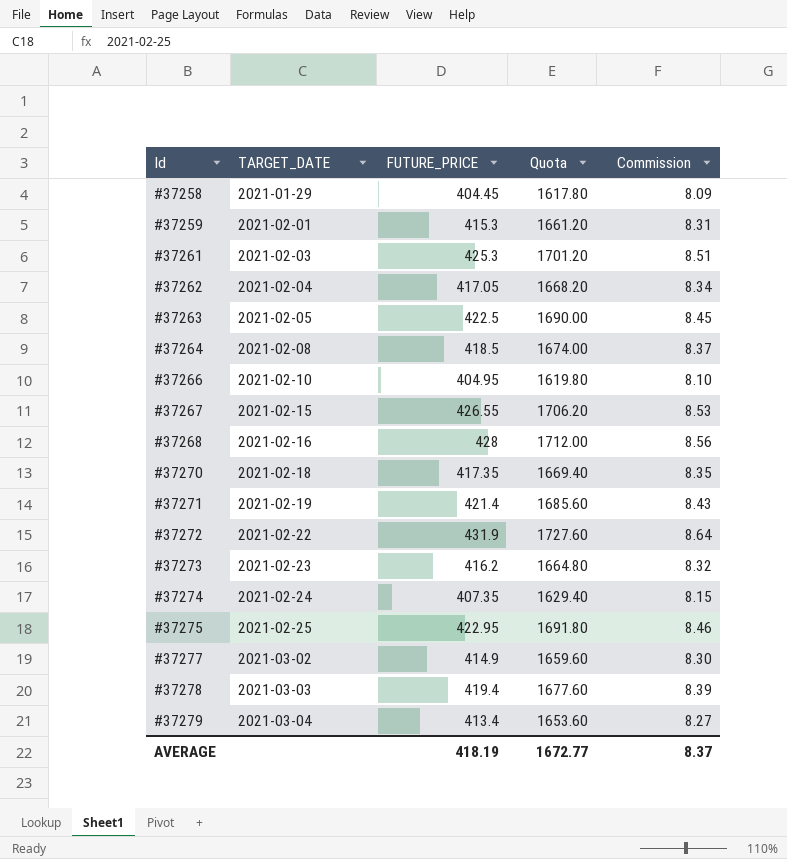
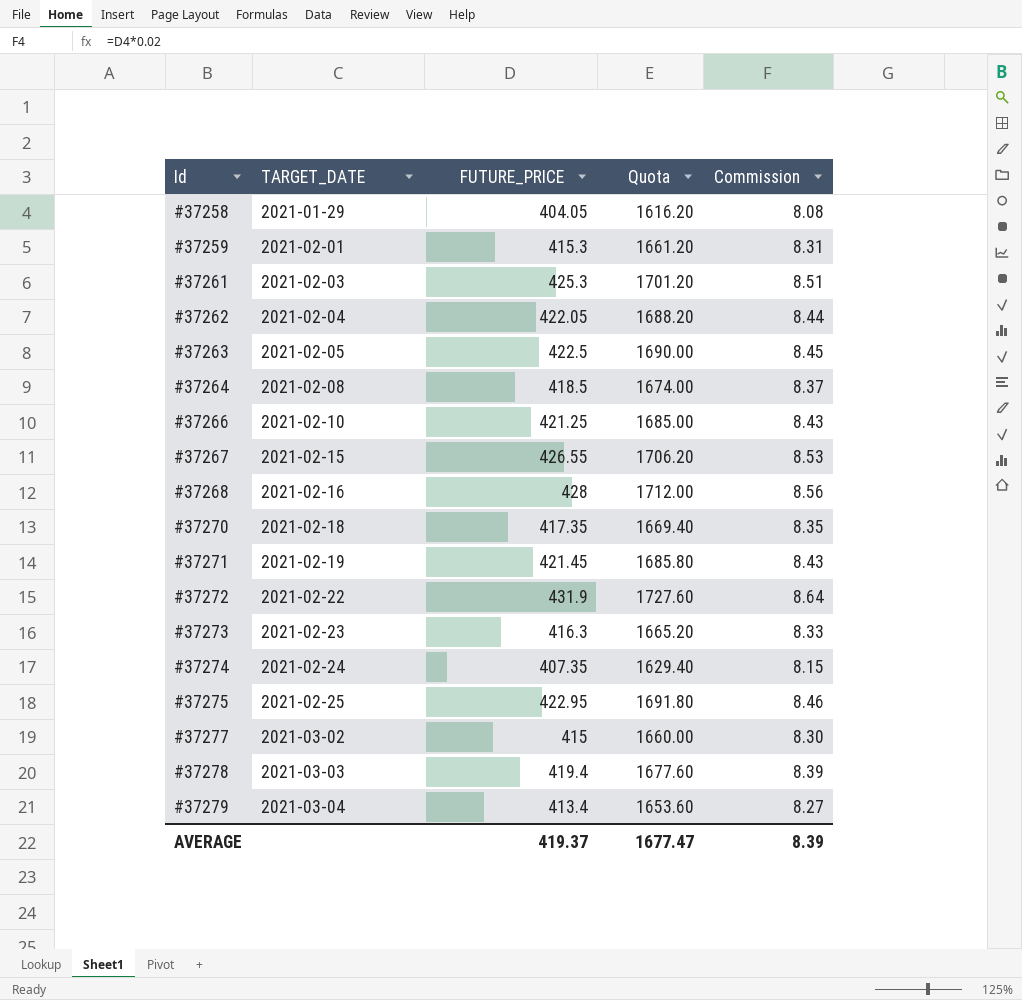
#37258 | FUTURE_PRICE: 404.45 -> 404.05
#37258 | Quota: 1617.80 -> 1616.20
#37258 | Commission: 8.09 -> 8.08
#37262 | FUTURE_PRICE: 417.05 -> 422.05
#37262 | Quota: 1668.20 -> 1688.20
#37262 | Commission: 8.34 -> 8.44
#37266 | FUTURE_PRICE: 404.95 -> 421.25
#37266 | Quota: 1619.80 -> 1685.00
#37266 | Commission: 8.10 -> 8.43
#37271 | FUTURE_PRICE: 421.4 -> 421.45
#37271 | Quota: 1685.60 -> 1685.80
#37273 | FUTURE_PRICE: 416.2 -> 416.3
#37273 | Quota: 1664.80 -> 1665.20
#37273 | Commission: 8.32 -> 8.33
#37277 | FUTURE_PRICE: 414.9 -> 415
#37277 | Quota: 1659.60 -> 1660.00
AVERAGE | FUTURE_PRICE: 418.19 -> 419.37
AVERAGE | Quota: 1672.77 -> 1677.47
AVERAGE | Commission: 8.37 -> 8.39

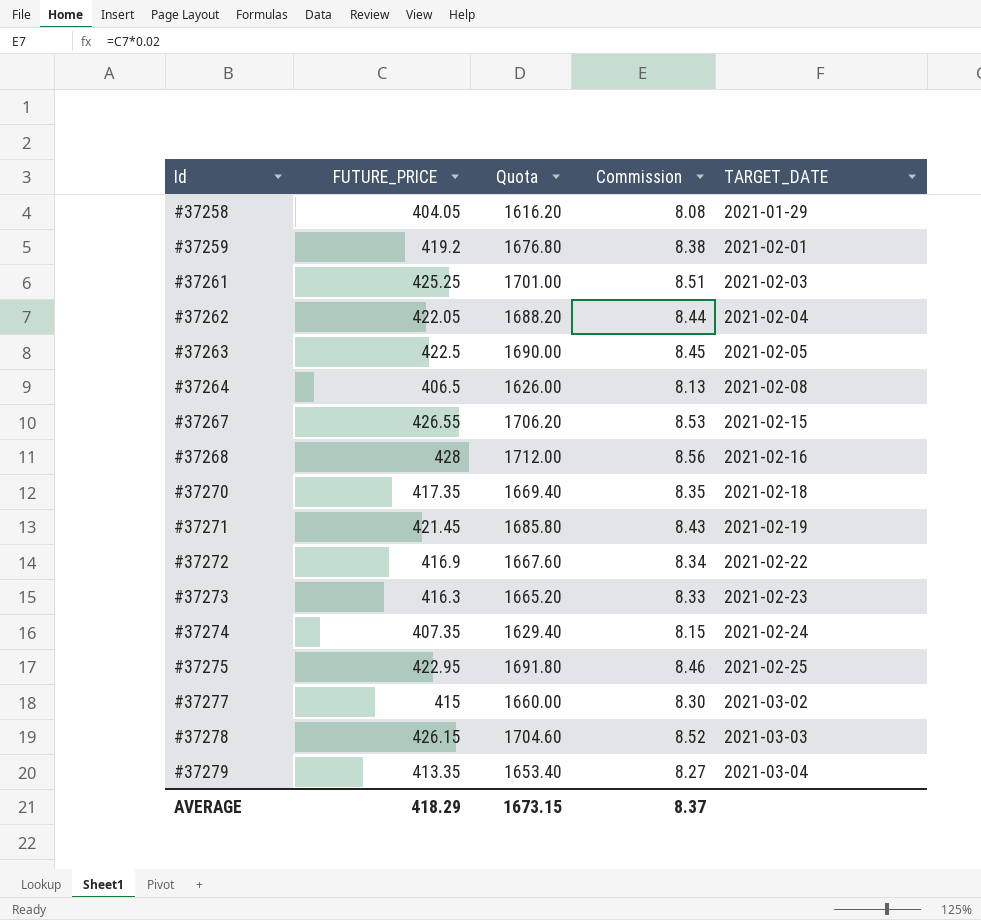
column TARGET_DATE | position: 2 -> 5
row #37266: 2021-02-10 | 421.25 | 1685.00 | 8.43 -> none
#37259 | FUTURE_PRICE: 415.3 -> 419.2
#37259 | Quota: 1661.20 -> 1676.80
#37259 | Commission: 8.31 -> 8.38
#37261 | FUTURE_PRICE: 425.3 -> 425.25
#37261 | Quota: 1701.20 -> 1701.00
#37264 | FUTURE_PRICE: 418.5 -> 406.5
#37264 | Quota: 1674.00 -> 1626.00
#37264 | Commission: 8.37 -> 8.13
#37272 | FUTURE_PRICE: 431.9 -> 416.9
#37272 | Quota: 1727.60 -> 1667.60
#37272 | Commission: 8.64 -> 8.34
#37278 | FUTURE_PRICE: 419.4 -> 426.15
#37278 | Quota: 1677.60 -> 1704.60
#37278 | Commission: 8.39 -> 8.52
#37279 | FUTURE_PRICE: 413.4 -> 413.35
#37279 | Quota: 1653.60 -> 1653.40
AVERAGE | FUTURE_PRICE: 419.37 -> 418.29
AVERAGE | Quota: 1677.47 -> 1673.15
AVERAGE | Commission: 8.39 -> 8.37

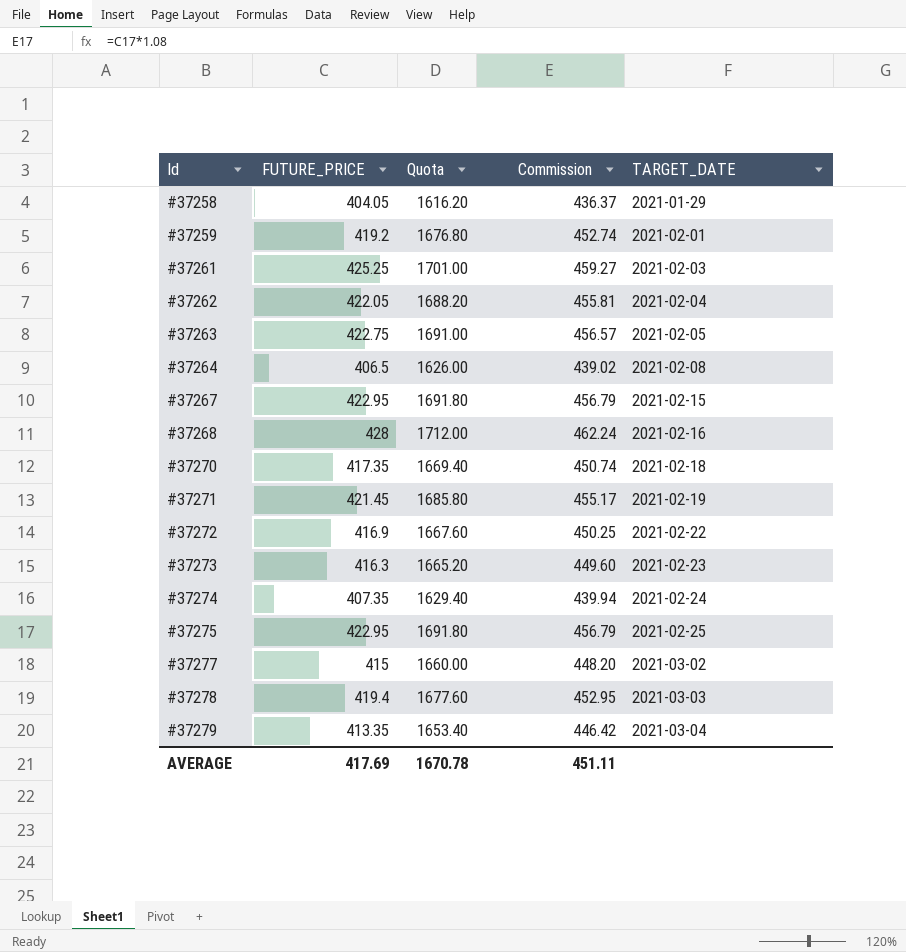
column Commission | formula: [FUTURE_PRICE] * 0.02 -> [FUTURE_PRICE] * 1.08
#37263 | FUTURE_PRICE: 422.5 -> 422.75
#37263 | Quota: 1690.00 -> 1691.00
#37267 | FUTURE_PRICE: 426.55 -> 422.95
#37267 | Quota: 1706.20 -> 1691.80
#37278 | FUTURE_PRICE: 426.15 -> 419.4
#37278 | Quota: 1704.60 -> 1677.60
AVERAGE | FUTURE_PRICE: 418.29 -> 417.69
AVERAGE | Quota: 1673.15 -> 1670.78
AVERAGE | Commission: 8.37 -> 451.11

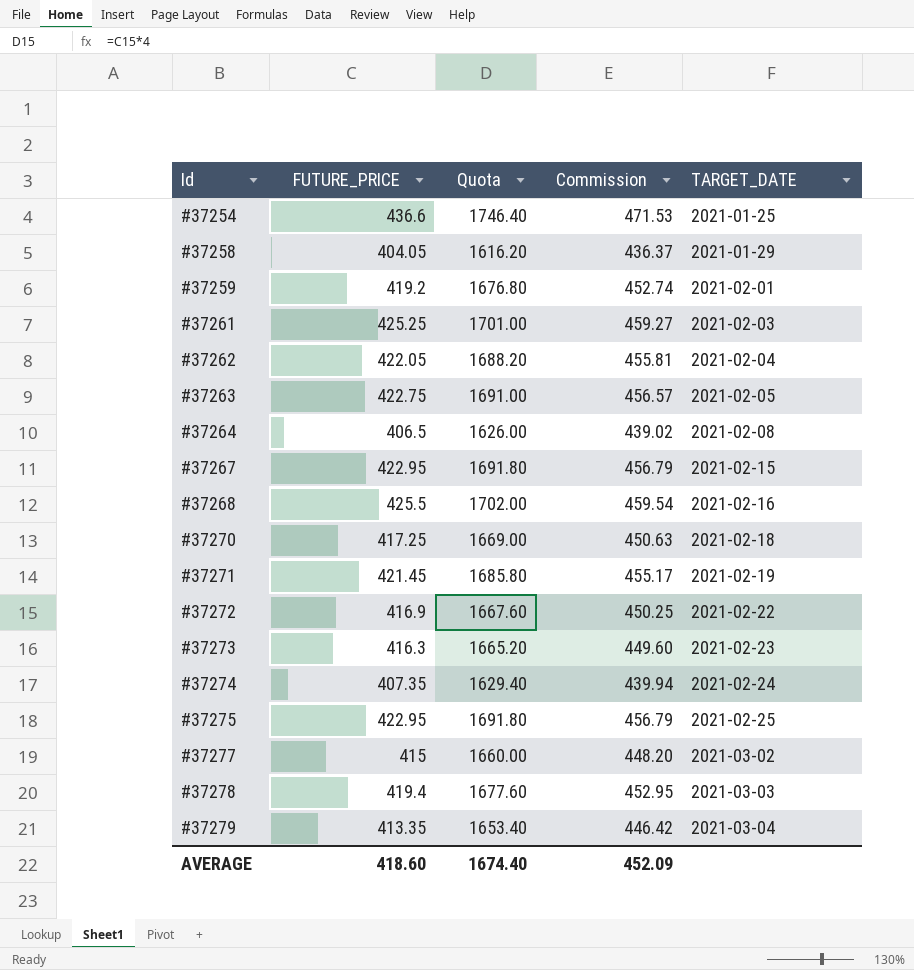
row #37254: none -> 436.6 | 1746.40 | 471.53 | 2021-01-25
#37268 | FUTURE_PRICE: 428 -> 425.5
#37268 | Quota: 1712.00 -> 1702.00
#37268 | Commission: 462.24 -> 459.54
#37270 | FUTURE_PRICE: 417.35 -> 417.25
#37270 | Quota: 1669.40 -> 1669.00
#37270 | Commission: 450.74 -> 450.63
AVERAGE | FUTURE_PRICE: 417.69 -> 418.60
AVERAGE | Quota: 1670.78 -> 1674.40
AVERAGE | Commission: 451.11 -> 452.09

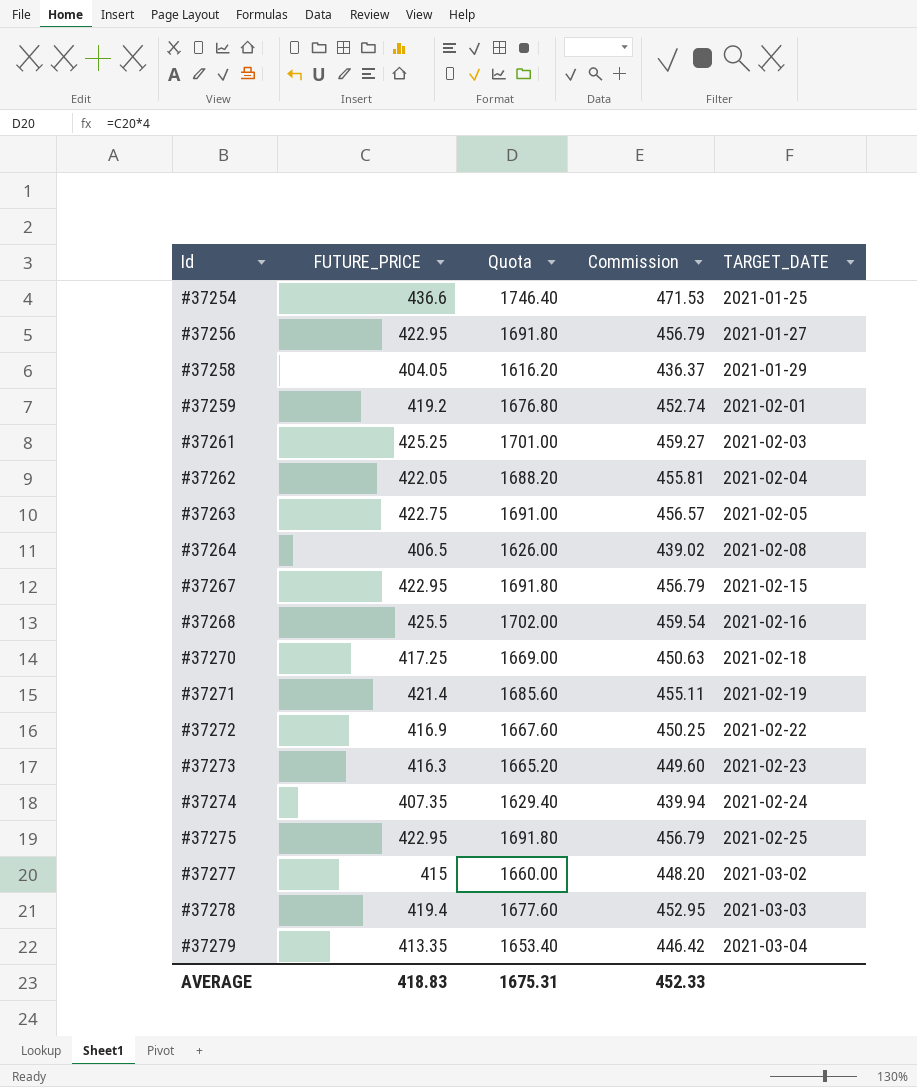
row #37256: none -> 422.95 | 1691.80 | 456.79 | 2021-01-27
#37271 | FUTURE_PRICE: 421.45 -> 421.4
#37271 | Quota: 1685.80 -> 1685.60
#37271 | Commission: 455.17 -> 455.11
AVERAGE | FUTURE_PRICE: 418.60 -> 418.83
AVERAGE | Quota: 1674.40 -> 1675.31
AVERAGE | Commission: 452.09 -> 452.33

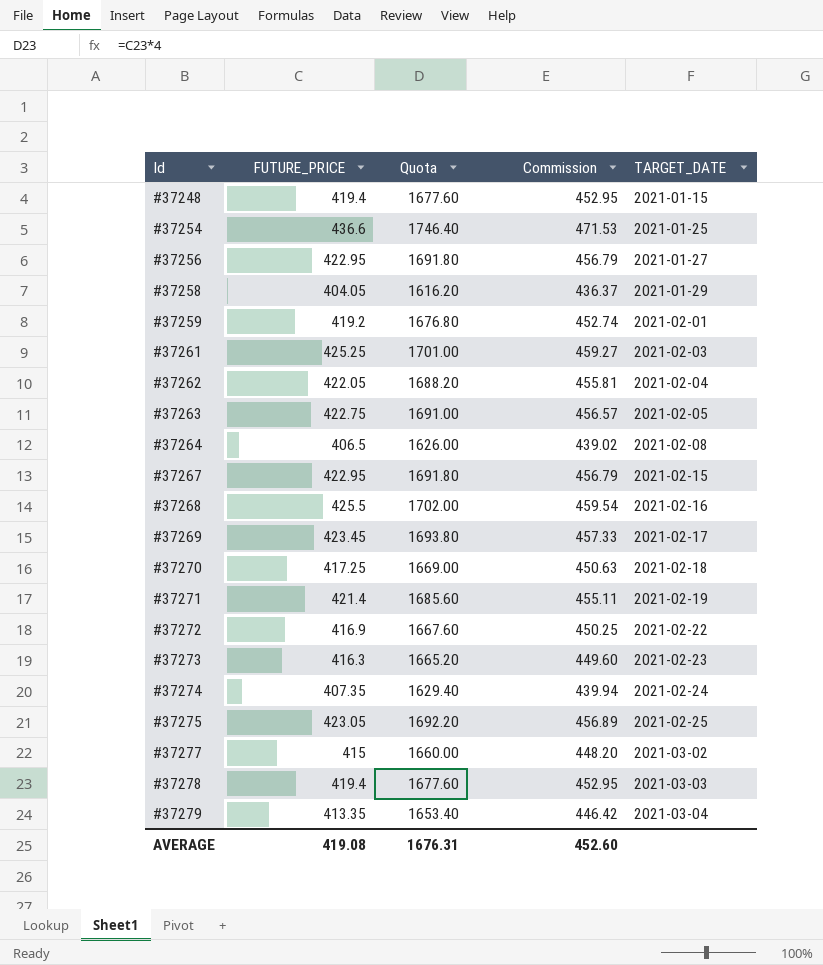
row #37248: none -> 419.4 | 1677.60 | 452.95 | 2021-01-15
row #37269: none -> 423.45 | 1693.80 | 457.33 | 2021-02-17
#37275 | FUTURE_PRICE: 422.95 -> 423.05
#37275 | Quota: 1691.80 -> 1692.20
#37275 | Commission: 456.79 -> 456.89
AVERAGE | FUTURE_PRICE: 418.83 -> 419.08
AVERAGE | Quota: 1675.31 -> 1676.31
AVERAGE | Commission: 452.33 -> 452.60

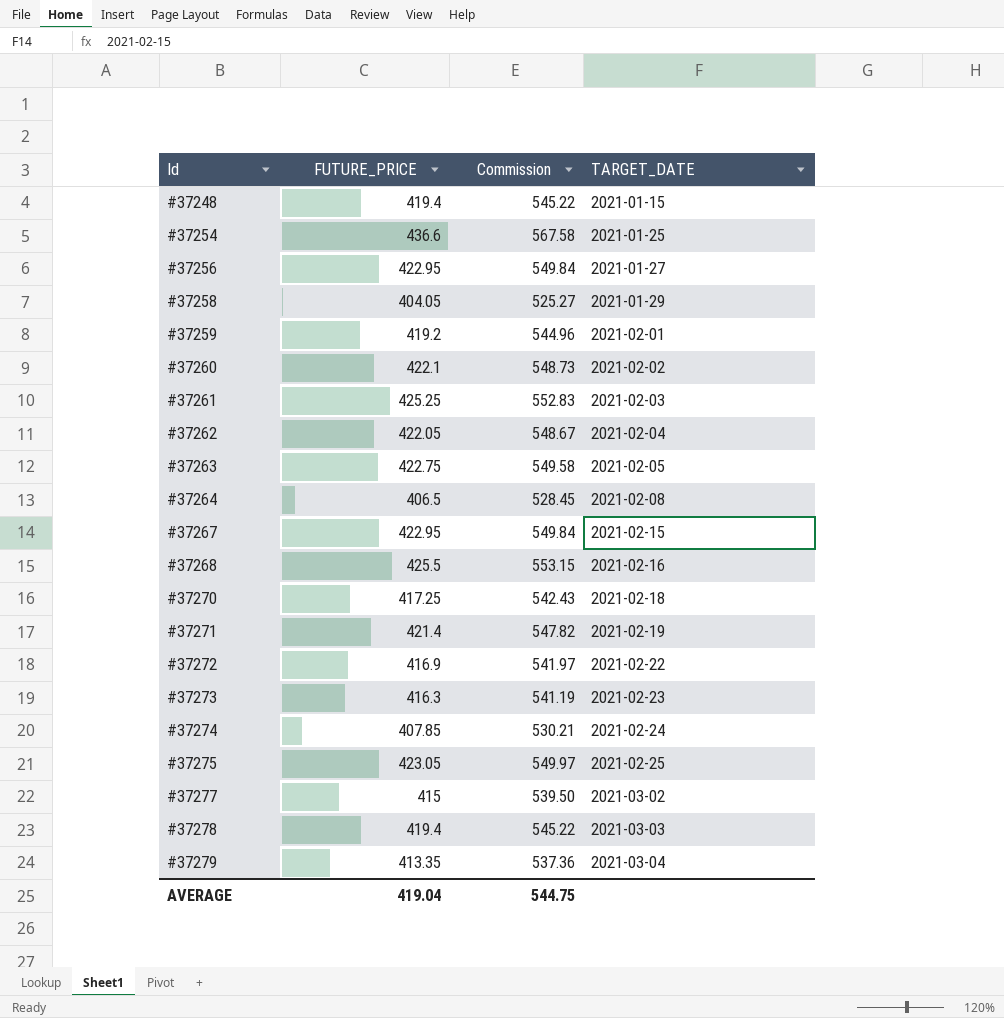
column Quota | formula: [FUTURE_PRICE] * 4 -> none
column Commission | formula: [FUTURE_PRICE] * 1.08 -> [FUTURE_PRICE] * 1.3
row #37269: 423.45 | 1693.80 | 457.33 | 2021-02-17 -> none
row #37260: none -> 422.1 | 548.73 | 2021-02-02
#37274 | FUTURE_PRICE: 407.35 -> 407.85
AVERAGE | FUTURE_PRICE: 419.08 -> 419.04
AVERAGE | Commission: 452.60 -> 544.75

